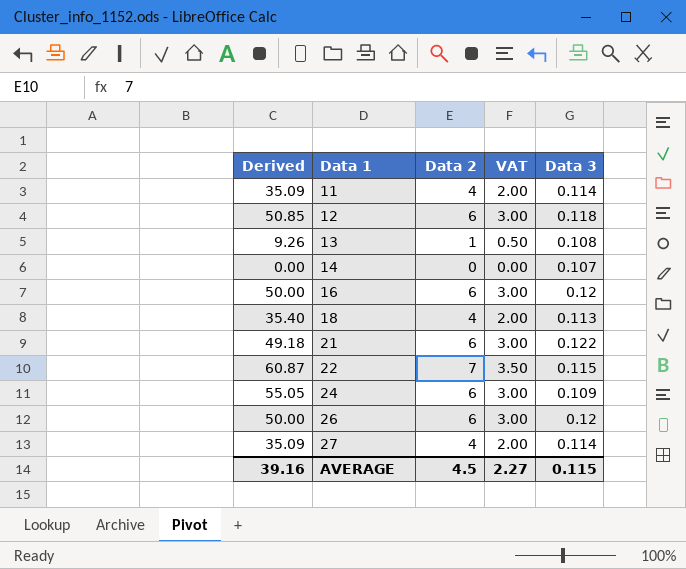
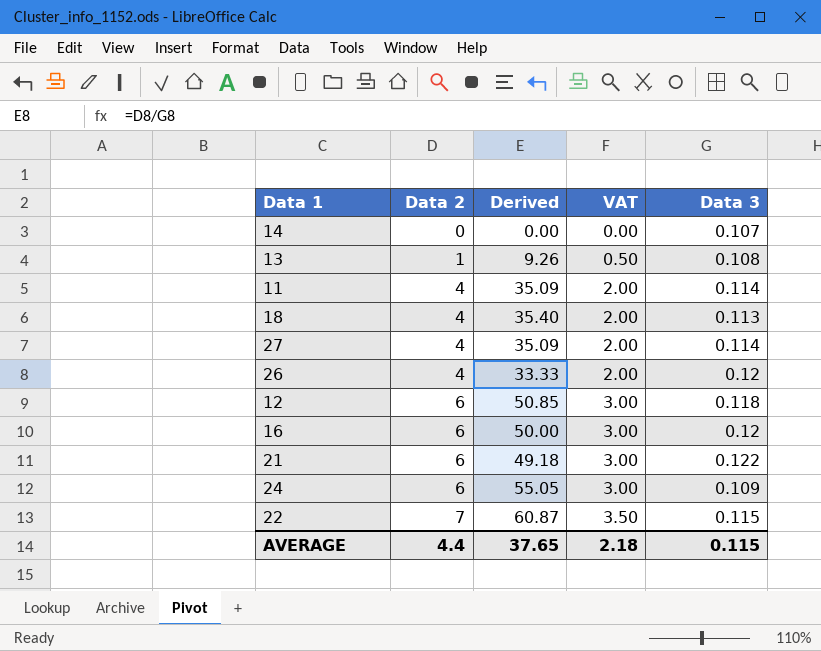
row order: Data 1 ascending -> Data 2 ascending
column Derived | position: 1 -> 3
26 | Data 2: 6 -> 4
26 | Derived: 50.00 -> 33.33
26 | VAT: 3.00 -> 2.00
AVERAGE | Data 2: 4.5 -> 4.4
AVERAGE | Derived: 39.16 -> 37.65
AVERAGE | VAT: 2.27 -> 2.18

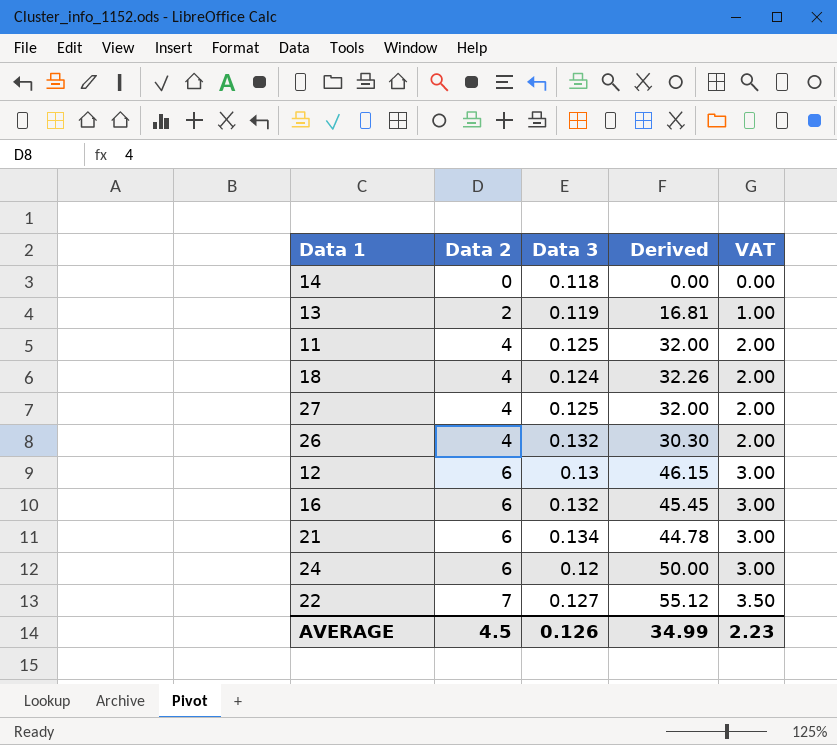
column Data 3 | position: 5 -> 3
14 | Data 3: 0.107 -> 0.118
13 | Data 2: 1 -> 2
13 | Data 3: 0.108 -> 0.119
13 | Derived: 9.26 -> 16.81
13 | VAT: 0.50 -> 1.00
11 | Data 3: 0.114 -> 0.125
11 | Derived: 35.09 -> 32.00
18 | Data 3: 0.113 -> 0.124
18 | Derived: 35.40 -> 32.26
27 | Data 3: 0.114 -> 0.125
27 | Derived: 35.09 -> 32.00
26 | Data 3: 0.12 -> 0.132
26 | Derived: 33.33 -> 30.30
12 | Data 3: 0.118 -> 0.13
12 | Derived: 50.85 -> 46.15
16 | Data 3: 0.12 -> 0.132
16 | Derived: 50.00 -> 45.45
21 | Data 3: 0.122 -> 0.134
21 | Derived: 49.18 -> 44.78
24 | Data 3: 0.109 -> 0.12
24 | Derived: 55.05 -> 50.00
22 | Data 3: 0.115 -> 0.127
22 | Derived: 60.87 -> 55.12
AVERAGE | Data 2: 4.4 -> 4.5
AVERAGE | Data 3: 0.115 -> 0.126
AVERAGE | Derived: 37.65 -> 34.99
AVERAGE | VAT: 2.18 -> 2.23

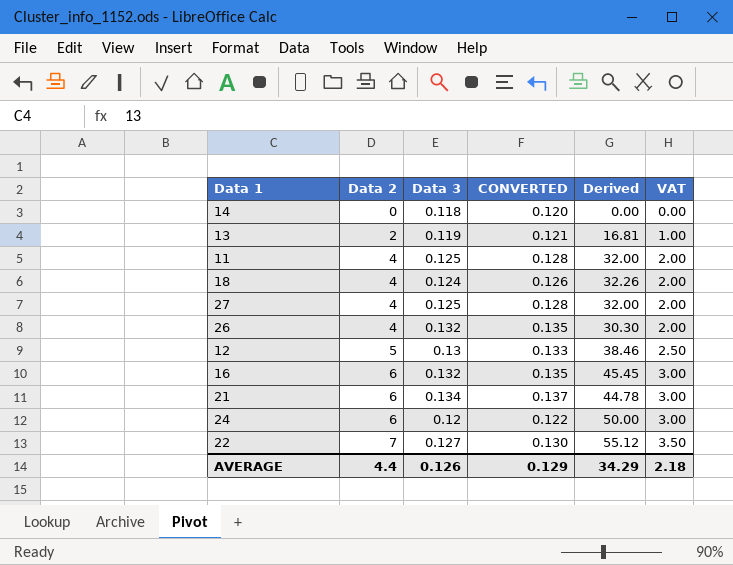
column CONVERTED | formula: none -> [Data 3] * 1.02
12 | Data 2: 6 -> 5
12 | Derived: 46.15 -> 38.46
12 | VAT: 3.00 -> 2.50
AVERAGE | Data 2: 4.5 -> 4.4
AVERAGE | Derived: 34.99 -> 34.29
AVERAGE | VAT: 2.23 -> 2.18

